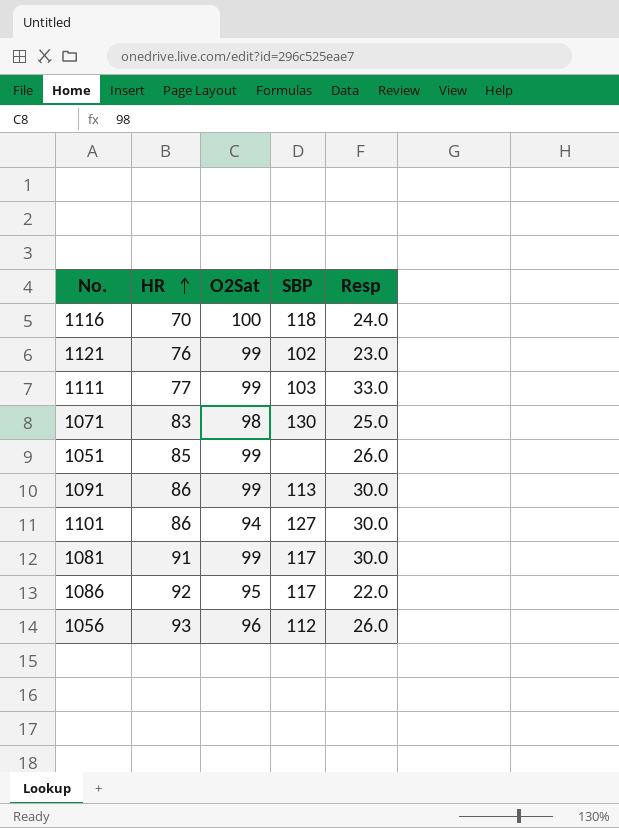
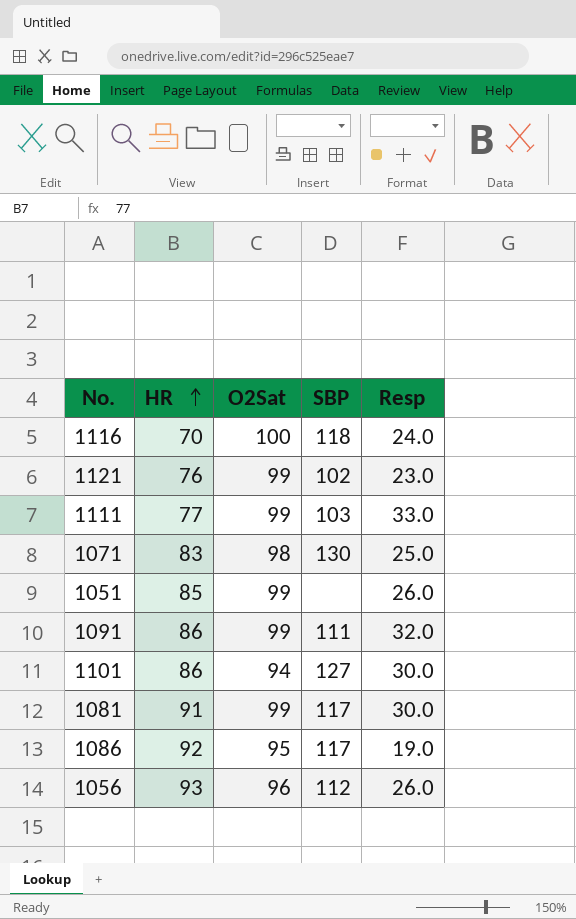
1091 | SBP: 113 -> 111
1091 | Resp: 30.0 -> 32.0
1086 | Resp: 22.0 -> 19.0

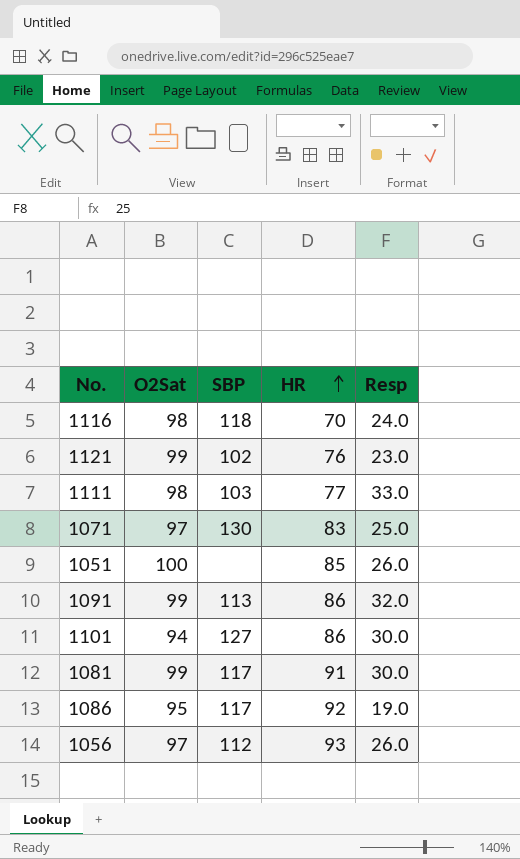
column HR | position: 2 -> 4
1116 | O2Sat: 100 -> 98
1111 | O2Sat: 99 -> 98
1071 | O2Sat: 98 -> 97
1051 | O2Sat: 99 -> 100
1091 | SBP: 111 -> 113
1056 | O2Sat: 96 -> 97

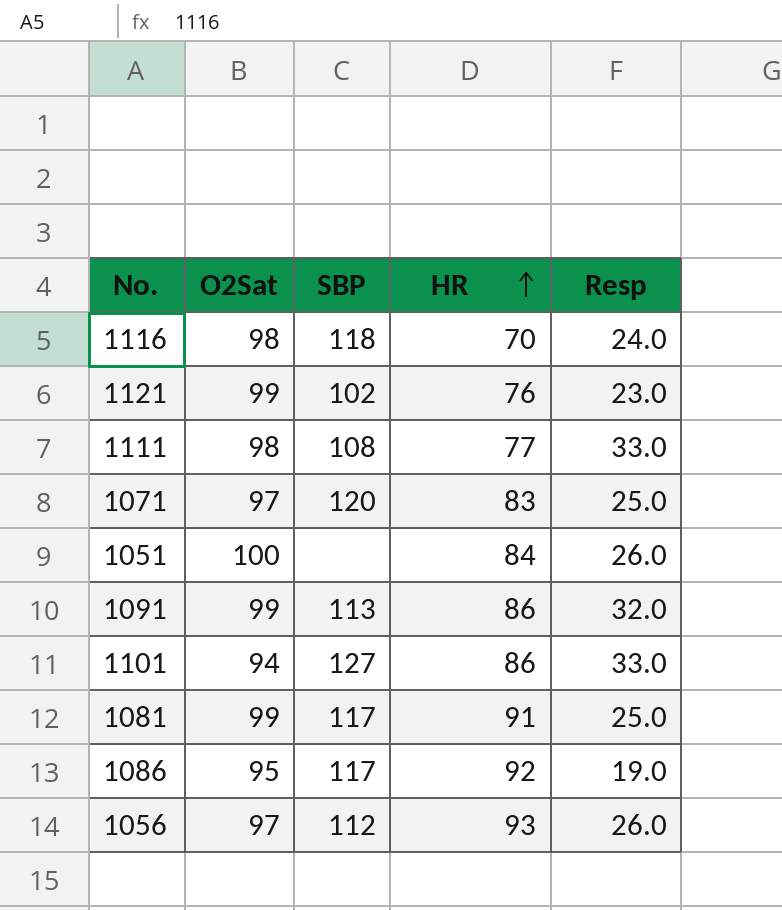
1111 | SBP: 103 -> 108
1071 | SBP: 130 -> 120
1051 | HR: 85 -> 84
1101 | Resp: 30.0 -> 33.0
1081 | Resp: 30.0 -> 25.0

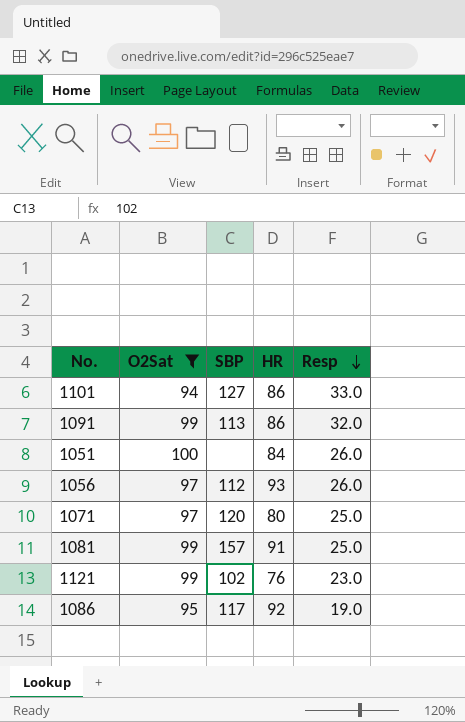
filter: none -> O2Sat != 98
row order: HR ascending -> Resp descending
1071 | HR: 83 -> 80
1081 | SBP: 117 -> 157

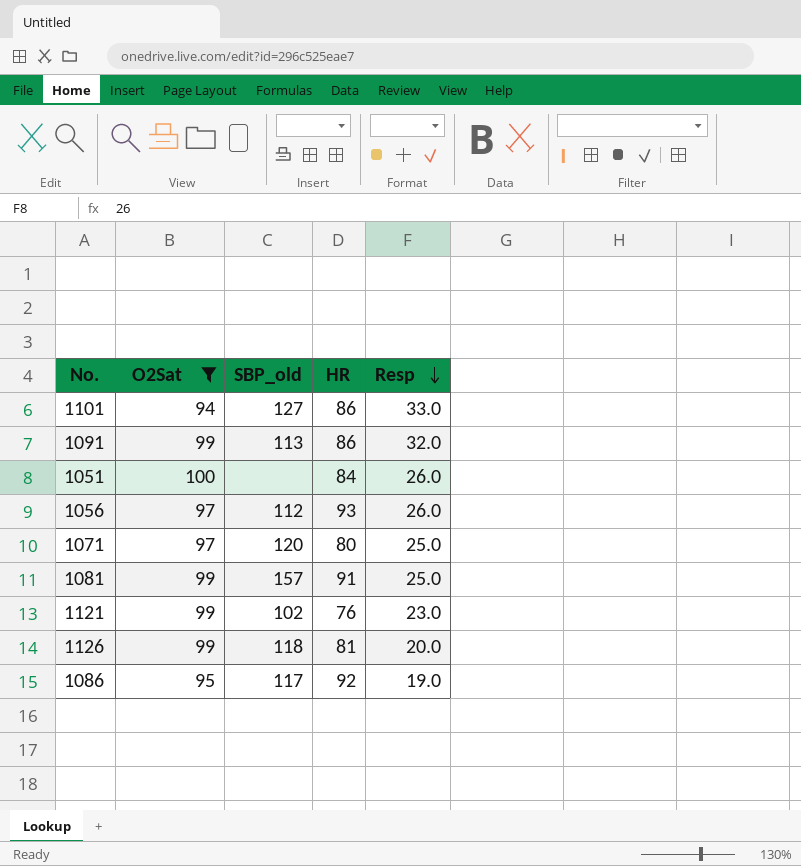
column name: SBP -> SBP_old
row 1126: none -> 99 | 118 | 81 | 20.0

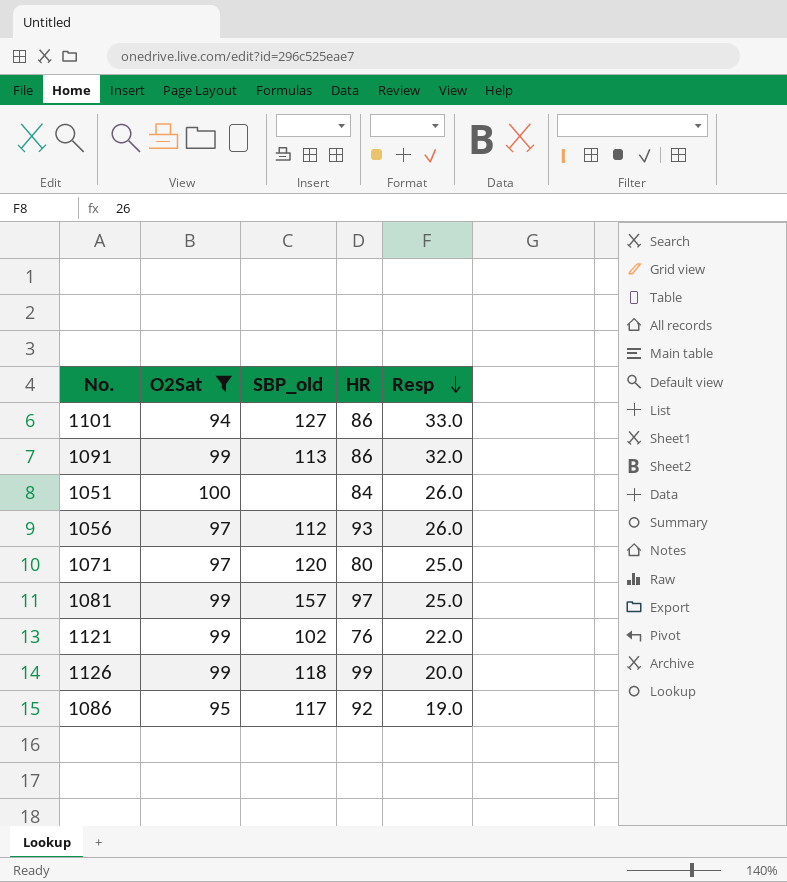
1081 | HR: 91 -> 97
1121 | Resp: 23.0 -> 22.0
1126 | HR: 81 -> 99

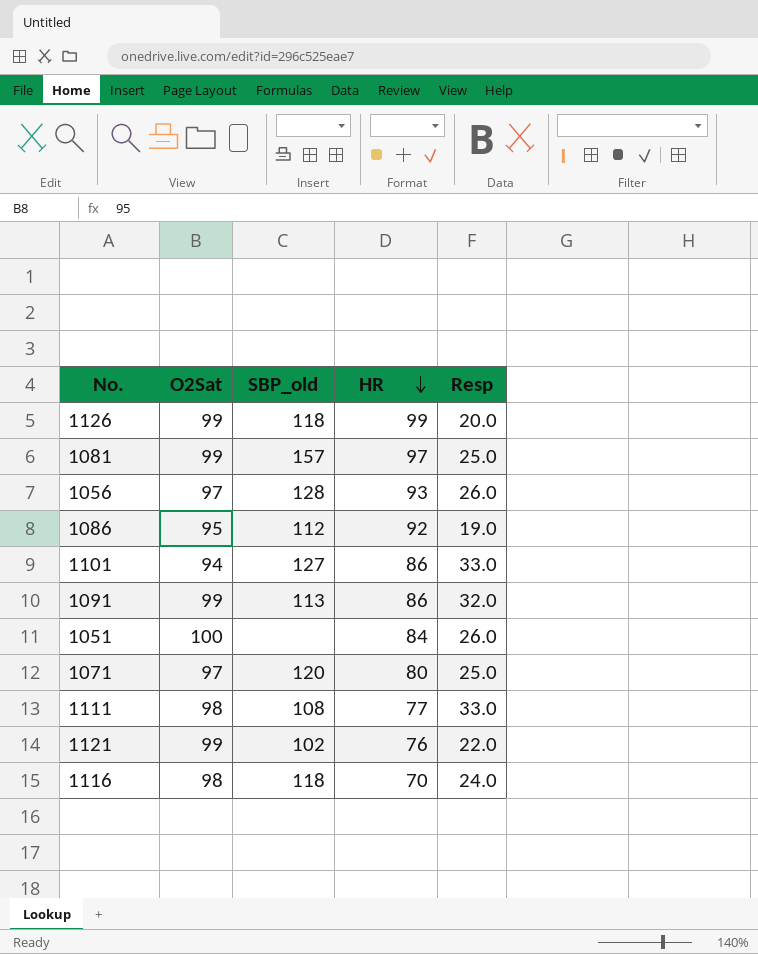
filter: O2Sat != 98 -> none
row order: Resp descending -> HR descending
1056 | SBP_old: 112 -> 128
1086 | SBP_old: 117 -> 112

